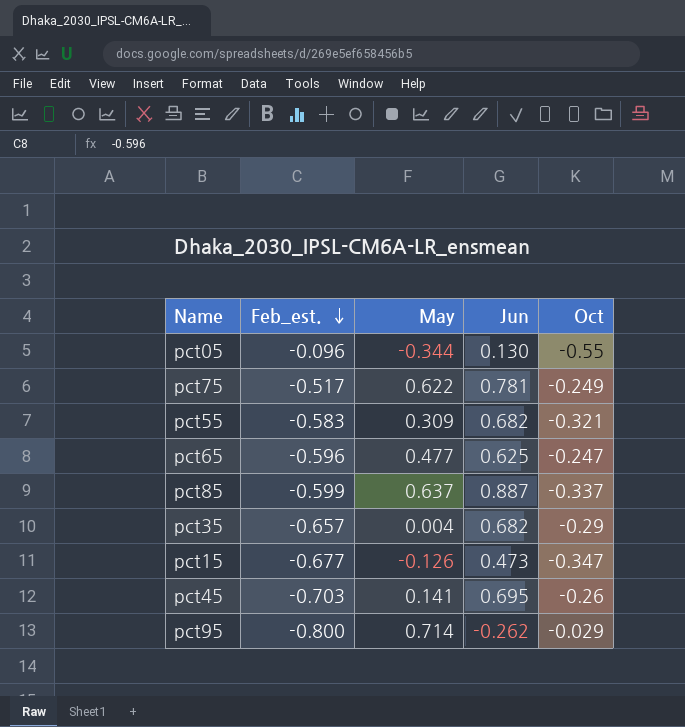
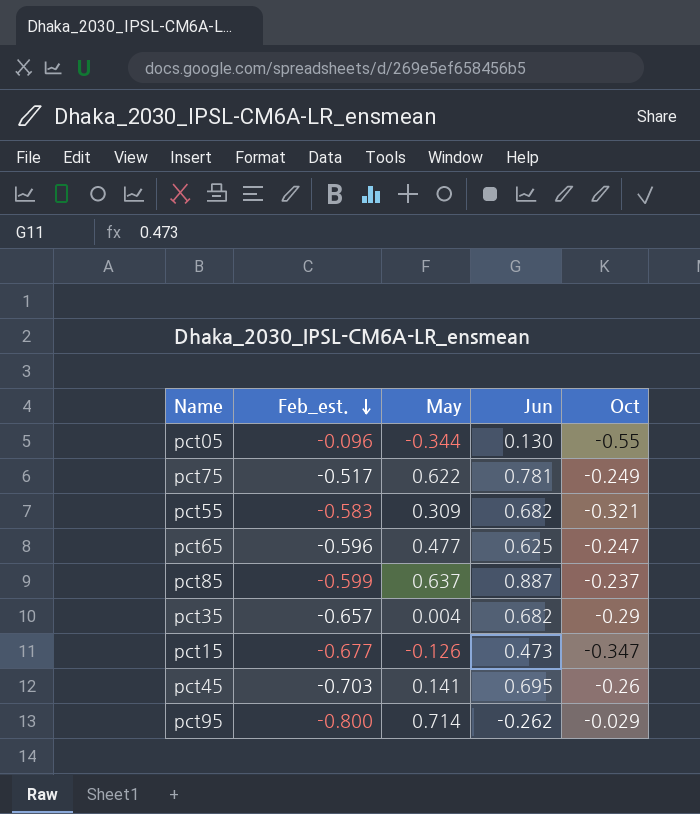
pct85 | Oct: -0.337 -> -0.237

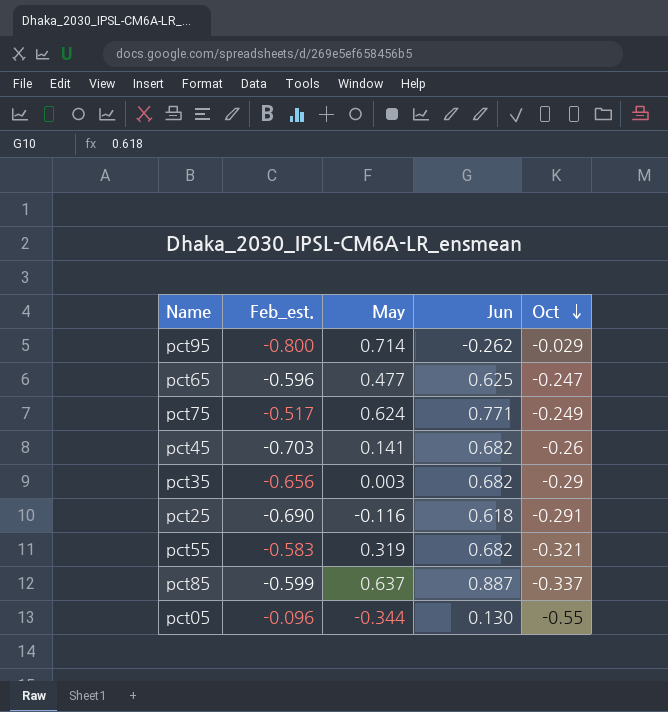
row order: Feb_est. descending -> Oct descending
row pct15: -0.677 | -0.126 | 0.473 | -0.347 -> none
pct75 | May: 0.622 -> 0.624
pct75 | Jun: 0.781 -> 0.771
pct45 | Jun: 0.695 -> 0.682
pct35 | Feb_est.: -0.657 -> -0.656
pct35 | May: 0.004 -> 0.003
row pct25: none -> -0.690 | -0.116 | 0.618 | -0.291
pct55 | May: 0.309 -> 0.319
pct85 | Oct: -0.237 -> -0.337

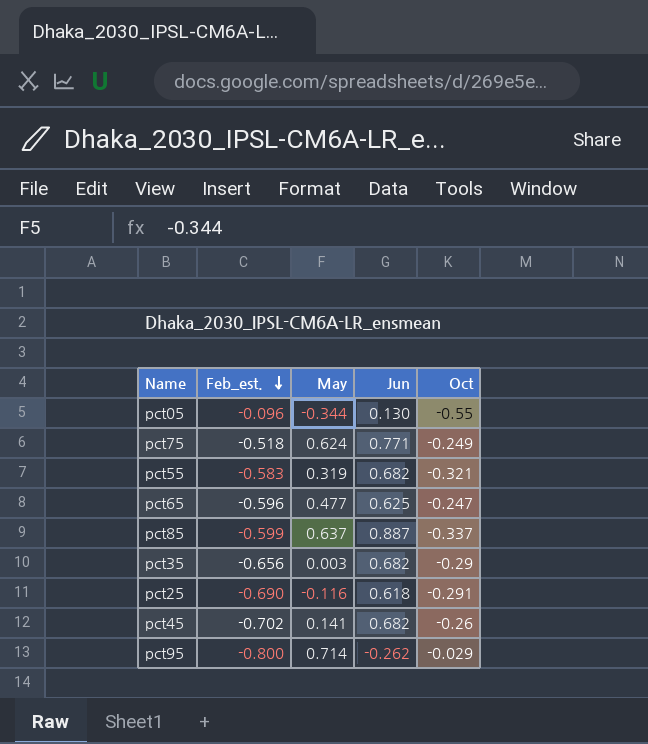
row order: Oct descending -> Feb_est. descending
pct75 | Feb_est.: -0.517 -> -0.518
pct45 | Feb_est.: -0.703 -> -0.702

